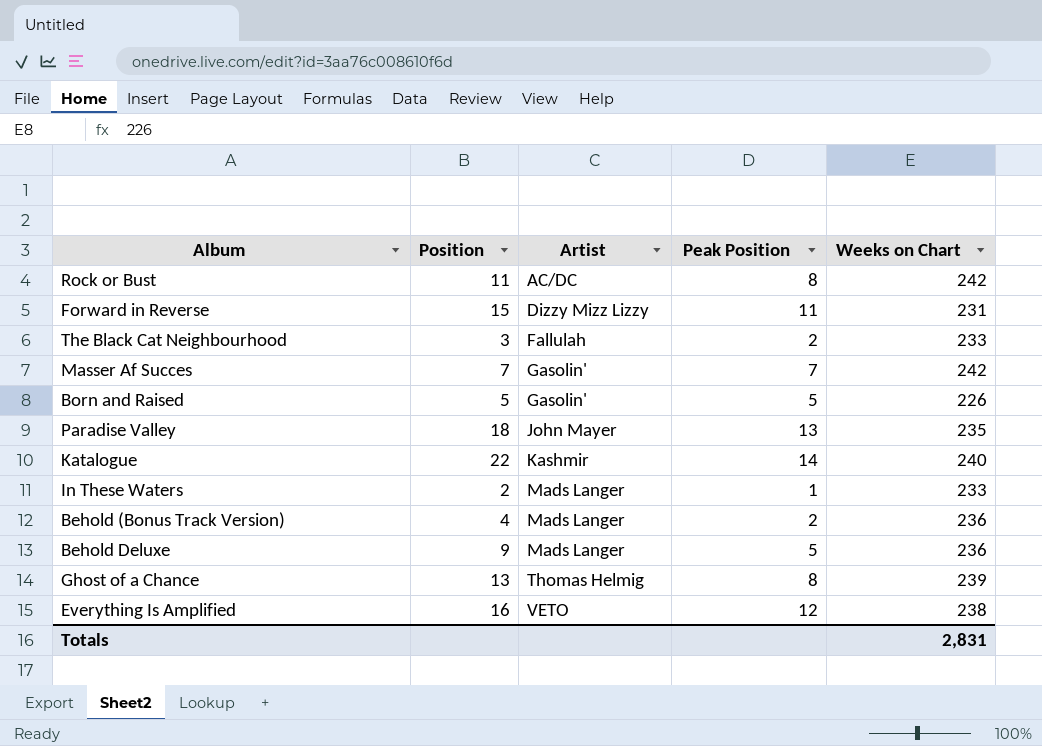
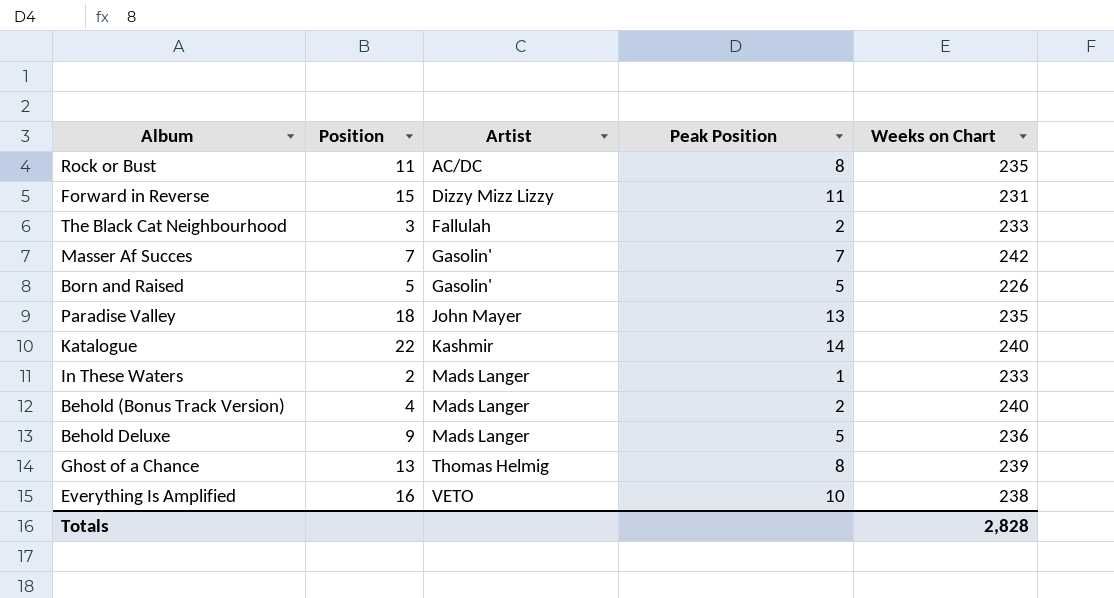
Rock or Bust | Weeks on Chart: 242 -> 235
Behold (Bonus Track Version) | Weeks on Chart: 236 -> 240
Everything Is Amplified | Peak Position: 12 -> 10
Totals | Weeks on Chart: 2,831 -> 2,828

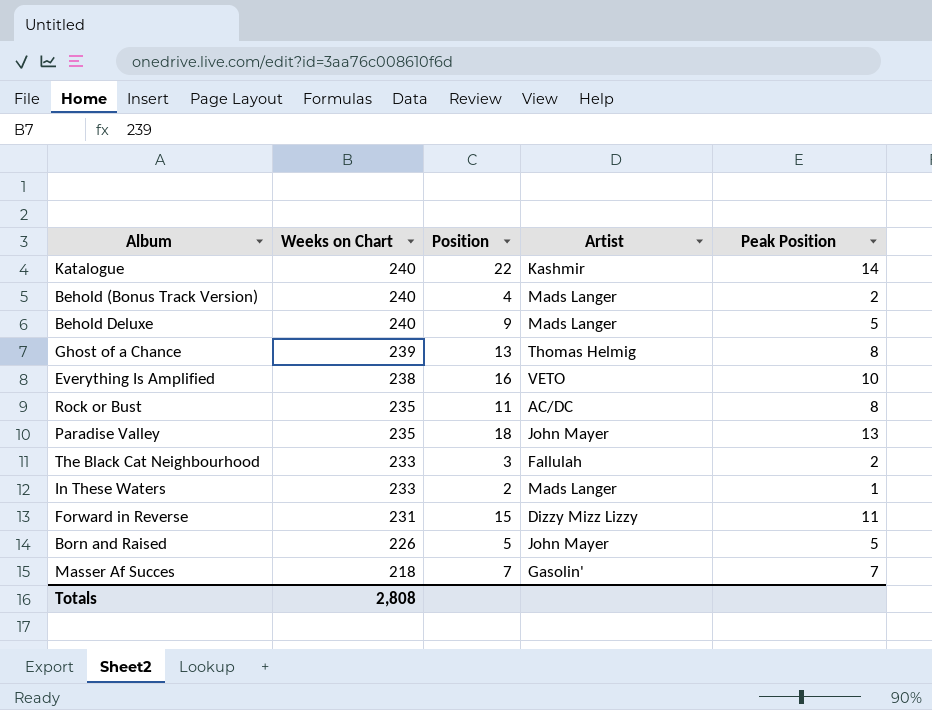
row order: Artist ascending -> Weeks on Chart descending
column Weeks on Chart | position: 5 -> 2
Behold Deluxe | Weeks on Chart: 236 -> 240
Born and Raised | Artist: Gasolin' -> John Mayer
Masser Af Succes | Weeks on Chart: 242 -> 218
Totals | Weeks on Chart: 2,828 -> 2,808

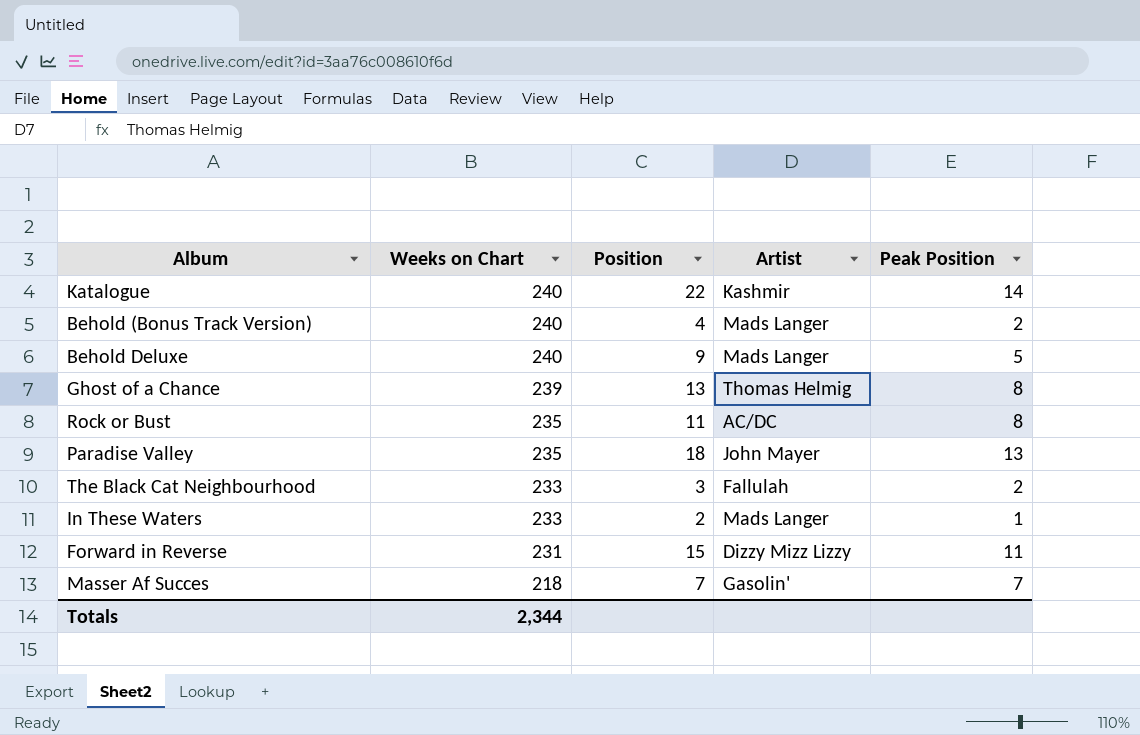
row Everything Is Amplified: 238 | 16 | VETO | 10 -> none
row Born and Raised: 226 | 5 | John Mayer | 5 -> none
Totals | Weeks on Chart: 2,808 -> 2,344

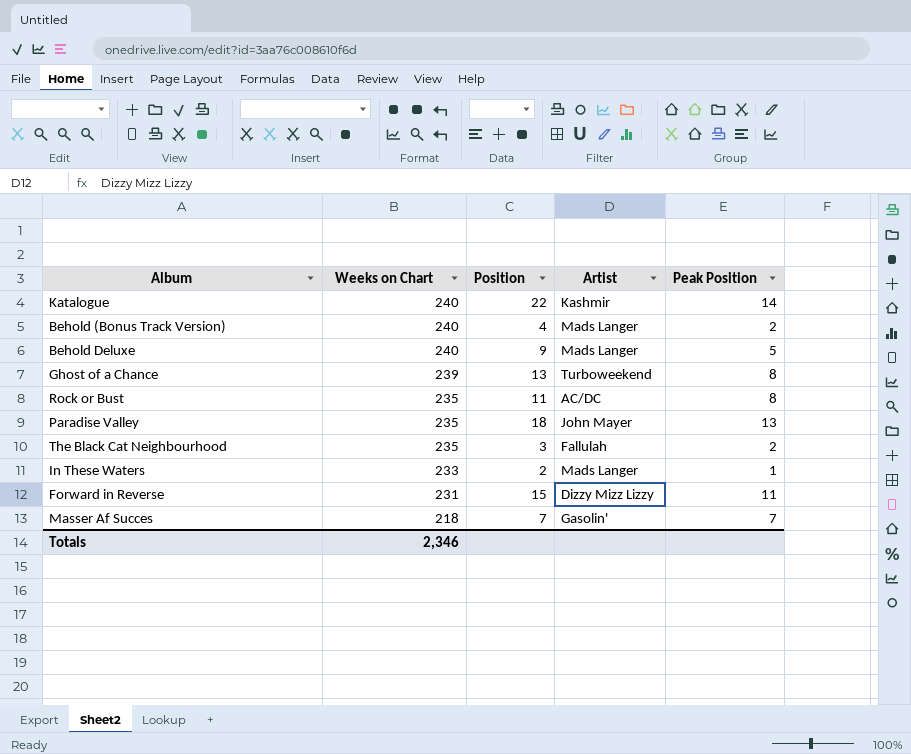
Ghost of a Chance | Artist: Thomas Helmig -> Turboweekend
The Black Cat Neighbourhood | Weeks on Chart: 233 -> 235
Totals | Weeks on Chart: 2,344 -> 2,346

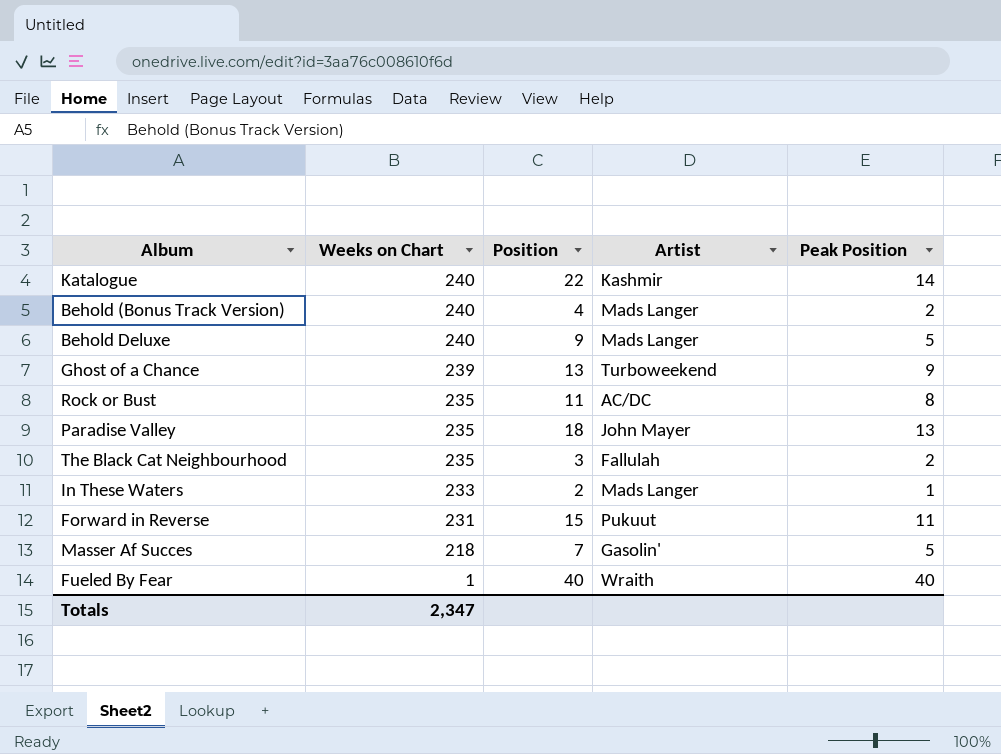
Ghost of a Chance | Peak Position: 8 -> 9
Forward in Reverse | Artist: Dizzy Mizz Lizzy -> Pukuut
Masser Af Succes | Peak Position: 7 -> 5
row Fueled By Fear: none -> 1 | 40 | Wraith | 40
Totals | Weeks on Chart: 2,346 -> 2,347

